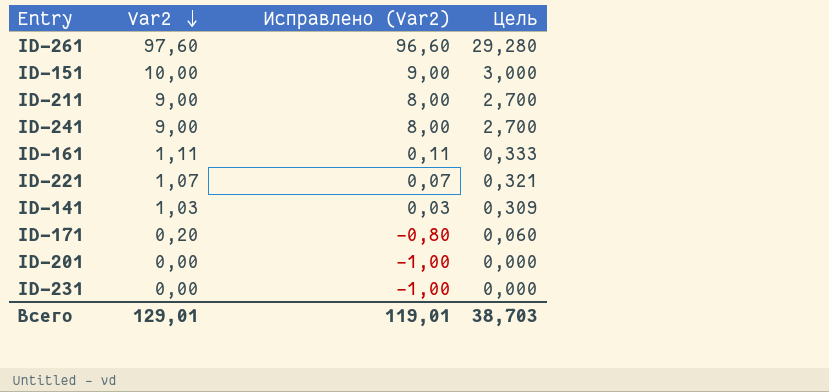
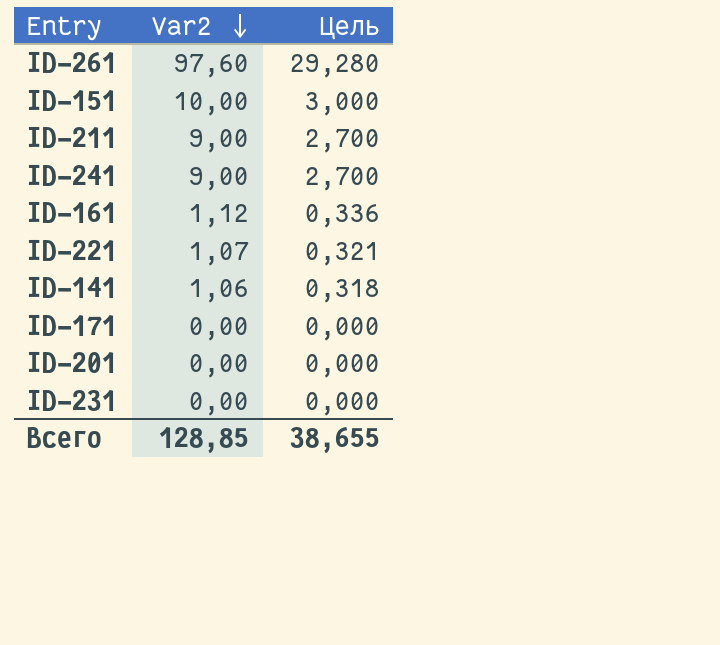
column Исправлено (Var2) | formula: [Var2] - 1 -> none
ID-161 | Var2: 1,11 -> 1,12
ID-161 | Цель: 0,333 -> 0,336
ID-141 | Var2: 1,03 -> 1,06
ID-141 | Цель: 0,309 -> 0,318
ID-171 | Var2: 0,20 -> 0,00
ID-171 | Цель: 0,060 -> 0,000
Всего | Var2: 129,01 -> 128,85
Всего | Цель: 38,703 -> 38,655

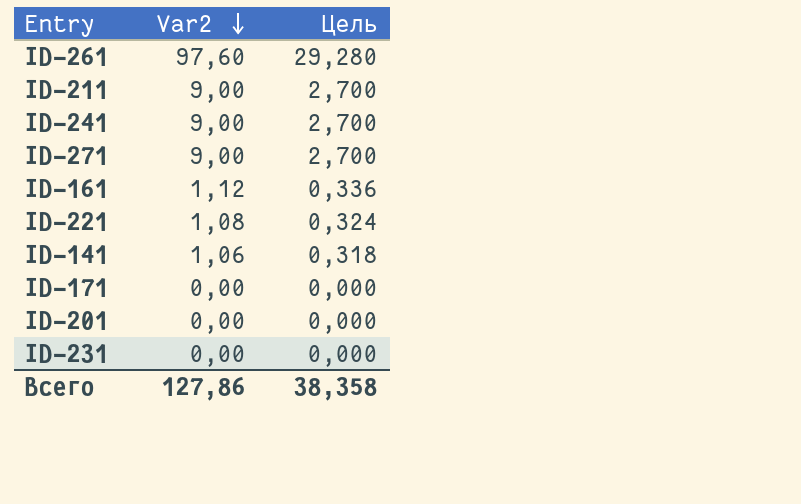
row ID-151: 10,00 | 3,000 -> none
row ID-271: none -> 9,00 | 2,700
ID-221 | Var2: 1,07 -> 1,08
ID-221 | Цель: 0,321 -> 0,324
Всего | Var2: 128,85 -> 127,86
Всего | Цель: 38,655 -> 38,358

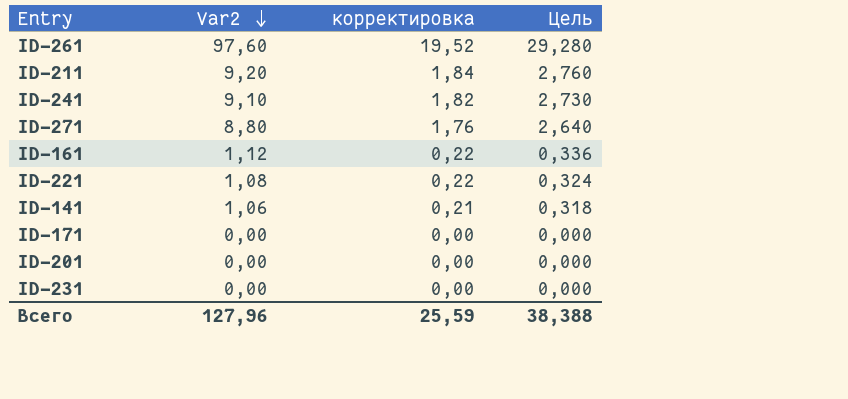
column корректировка | formula: none -> [Var2] * 0,2
ID-211 | Var2: 9,00 -> 9,20
ID-211 | Цель: 2,700 -> 2,760
ID-241 | Var2: 9,00 -> 9,10
ID-241 | Цель: 2,700 -> 2,730
ID-271 | Var2: 9,00 -> 8,80
ID-271 | Цель: 2,700 -> 2,640
Всего | Var2: 127,86 -> 127,96
Всего | Цель: 38,358 -> 38,388

